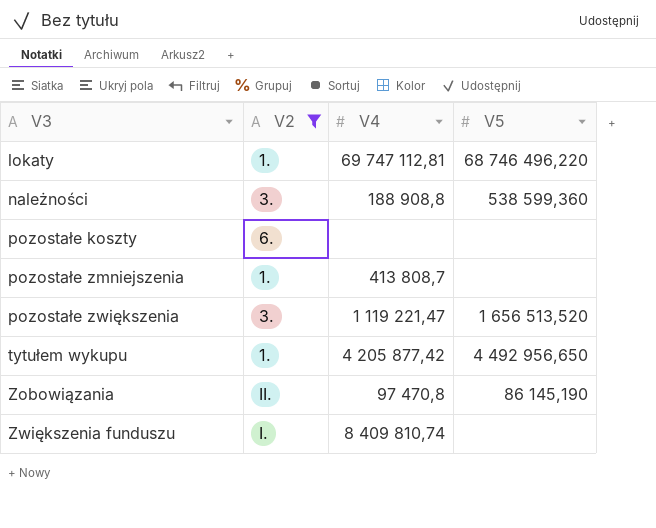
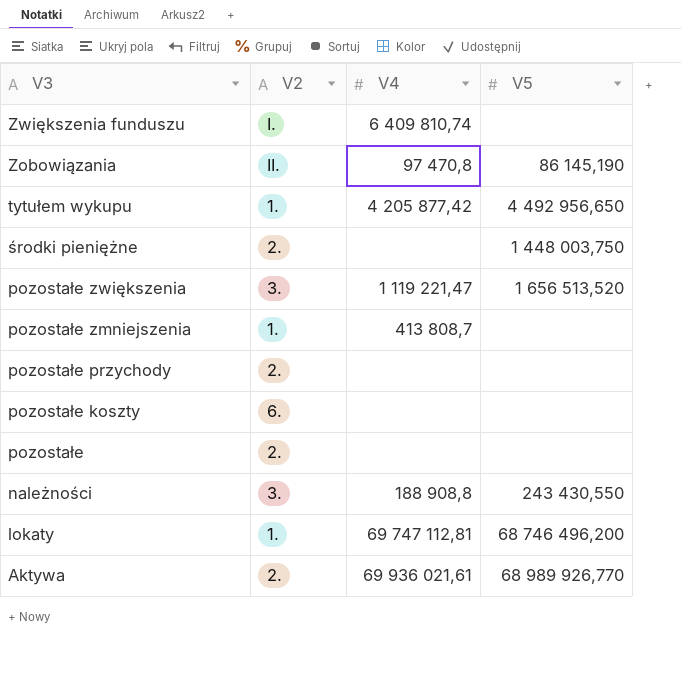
filter: V2 != 2. -> none
row order: V3 ascending -> V3 descending
Zwiększenia funduszu | V4: 8 409 810,74 -> 6 409 810,74
należności | V5: 538 599,360 -> 243 430,550
lokaty | V5: 68 746 496,220 -> 68 746 496,200

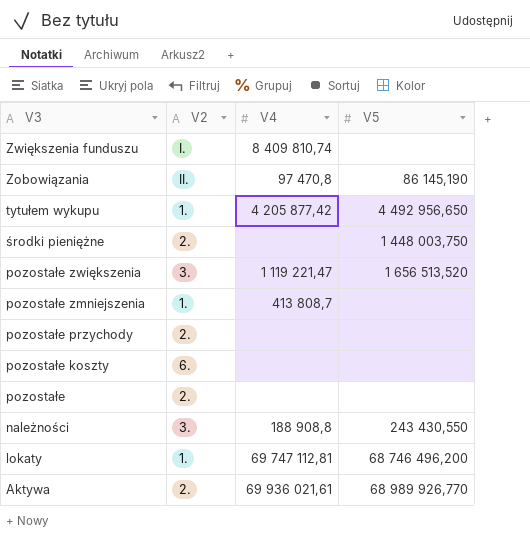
Zwiększenia funduszu | V4: 6 409 810,74 -> 8 409 810,74

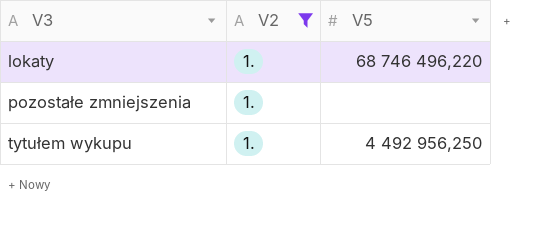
filter: none -> V2 = 1.
row order: V3 descending -> V3 ascending
column V4 | position: 3 -> none
lokaty | V5: 68 746 496,200 -> 68 746 496,220
tytułem wykupu | V5: 4 492 956,650 -> 4 492 956,250

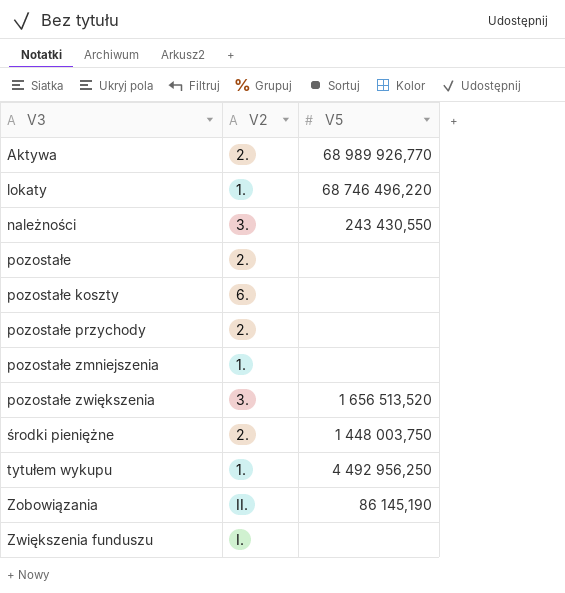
filter: V2 = 1. -> none

